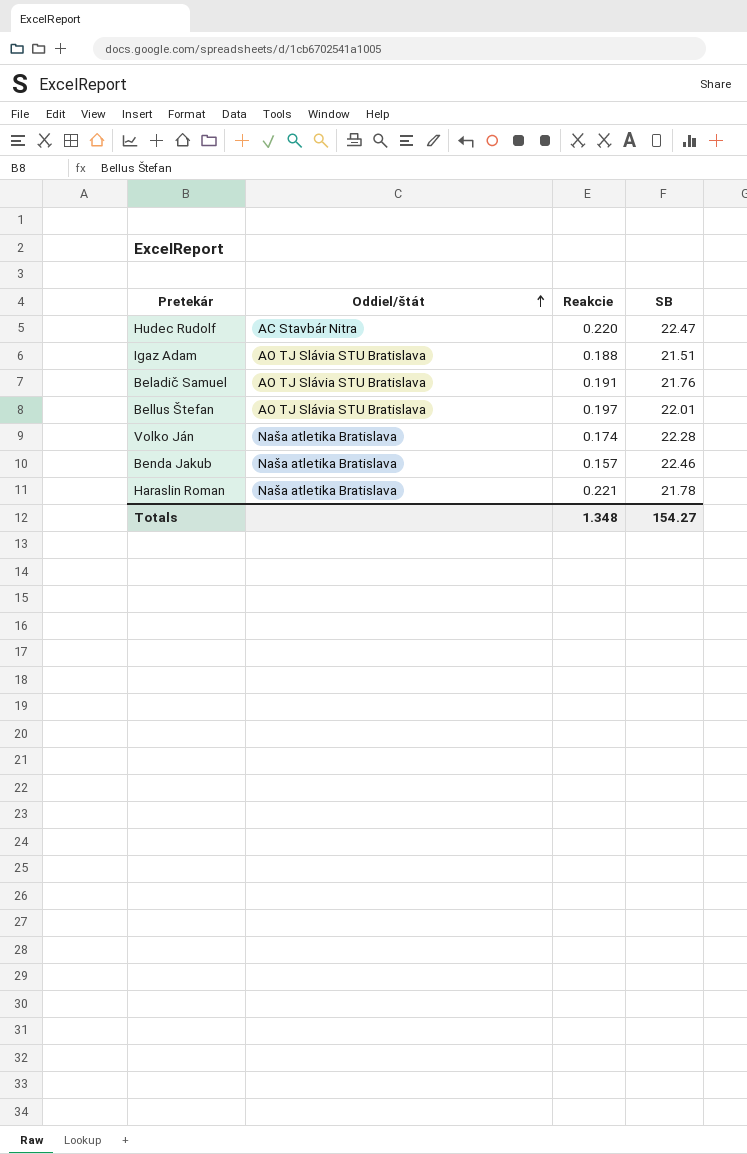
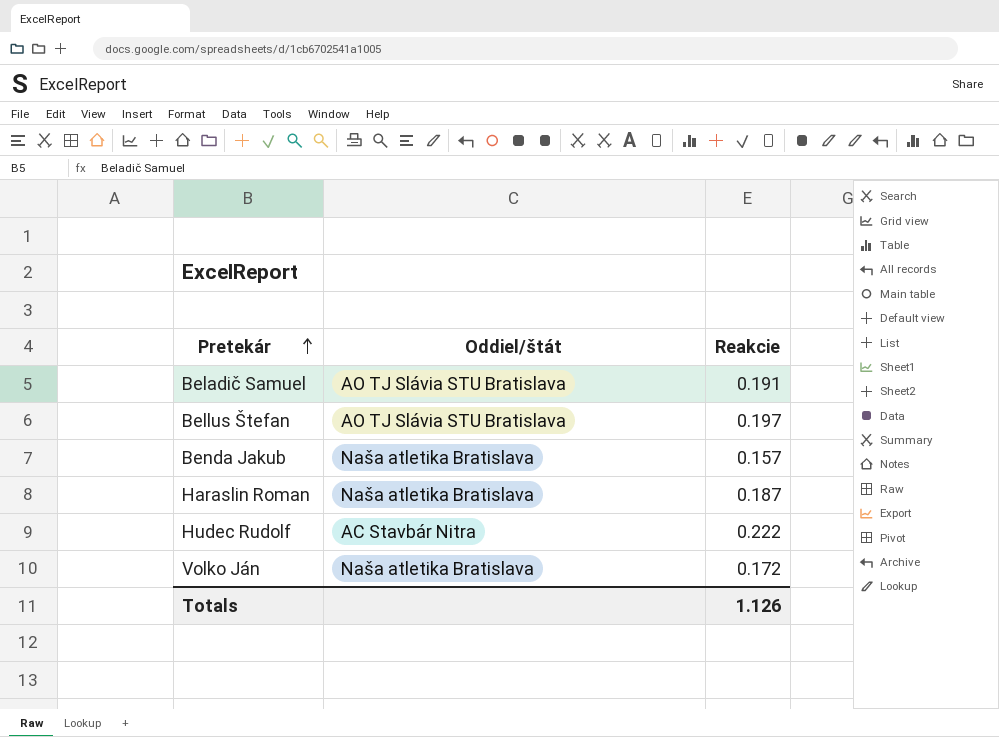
row order: Oddiel/štát ascending -> Pretekár ascending
column SB | position: 4 -> none
row Igaz Adam: AO TJ Slávia STU Bratislava | 0.188 | 21.51 -> none
Haraslin Roman | Reakcie: 0.221 -> 0.187
Hudec Rudolf | Reakcie: 0.220 -> 0.222
Volko Ján | Reakcie: 0.174 -> 0.172
Totals | Reakcie: 1.348 -> 1.126

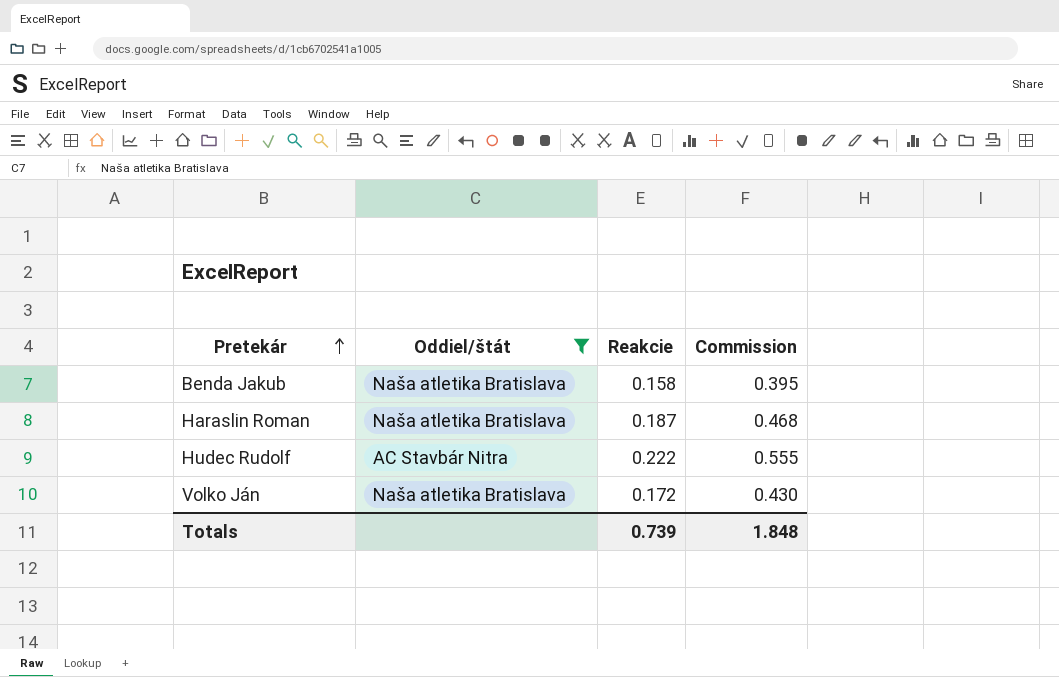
filter: none -> Oddiel/štát != AO TJ Slávia STU Bratislava
column Commission | formula: none -> [Reakcie] * 2.5
Benda Jakub | Reakcie: 0.157 -> 0.158
Totals | Reakcie: 1.126 -> 0.739

